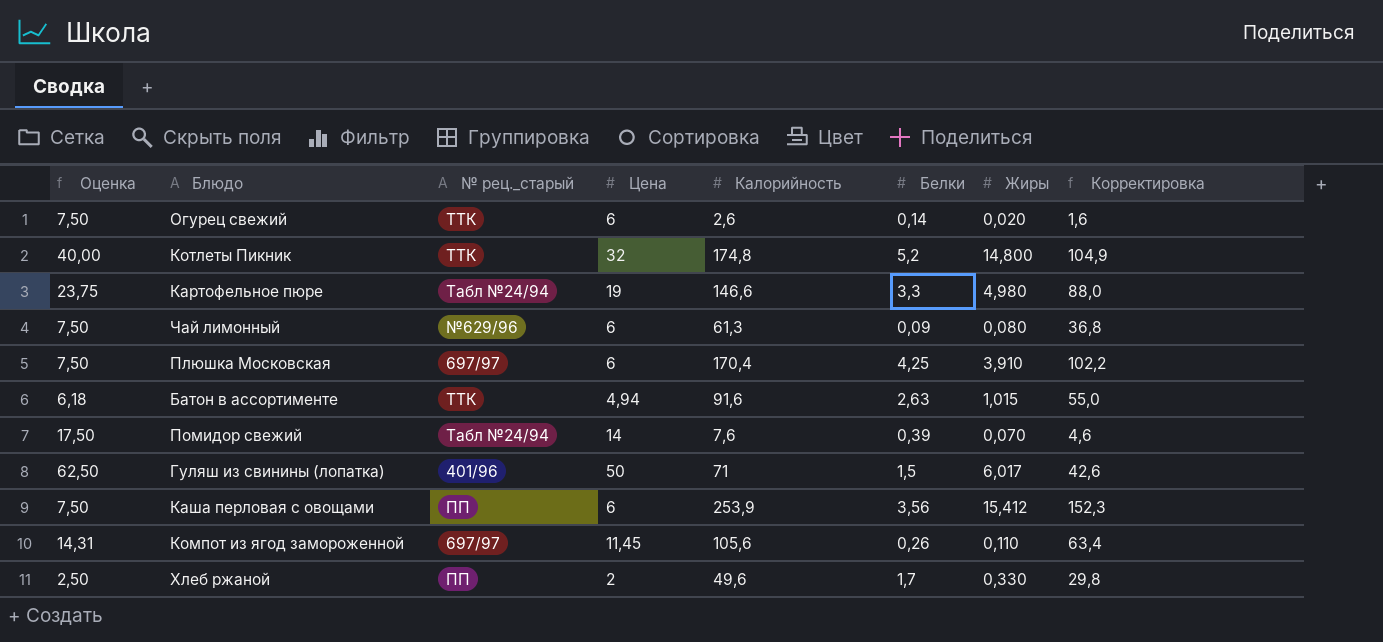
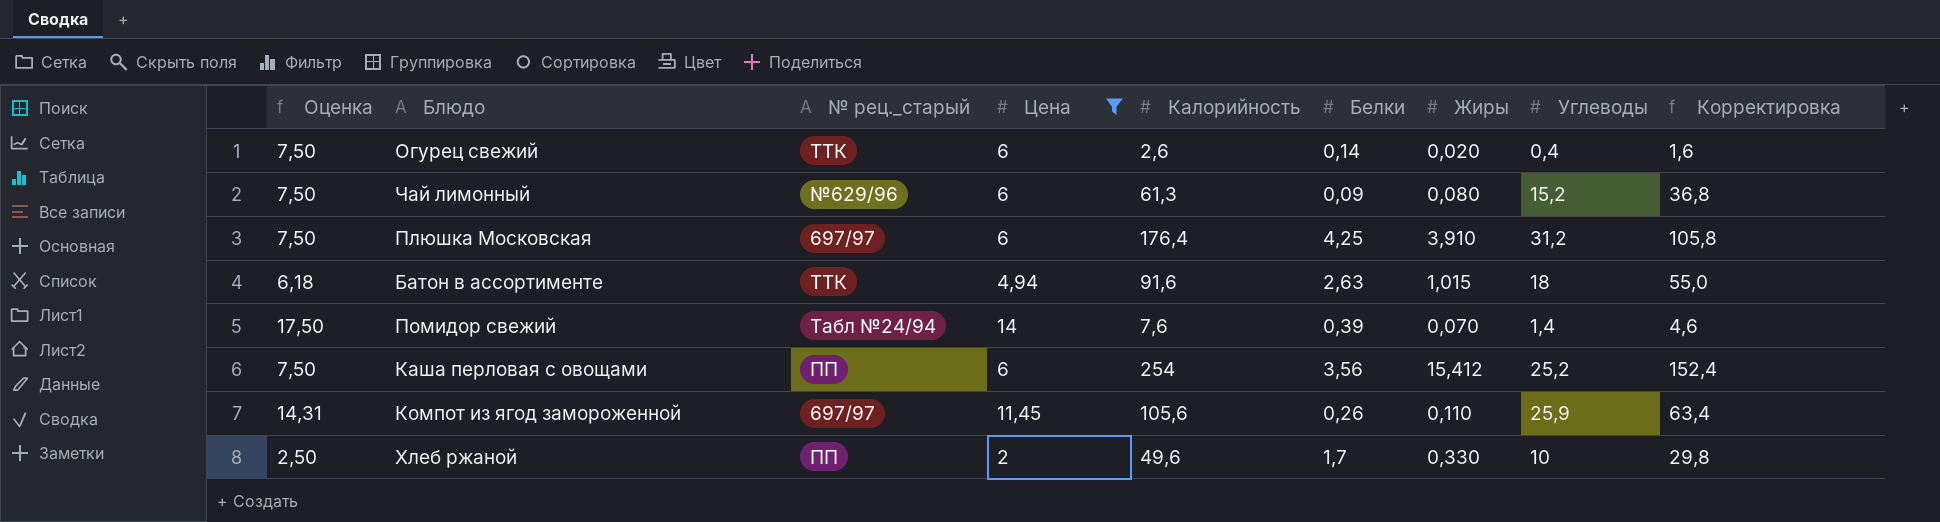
filter: none -> Цена <= 14
column Углеводы | position: none -> 8
Плюшка Московская | Калорийность: 170,4 -> 176,4
Плюшка Московская | Корректировка: 102,2 -> 105,8
Каша перловая с овощами | Калорийность: 253,9 -> 254
Каша перловая с овощами | Корректировка: 152,3 -> 152,4

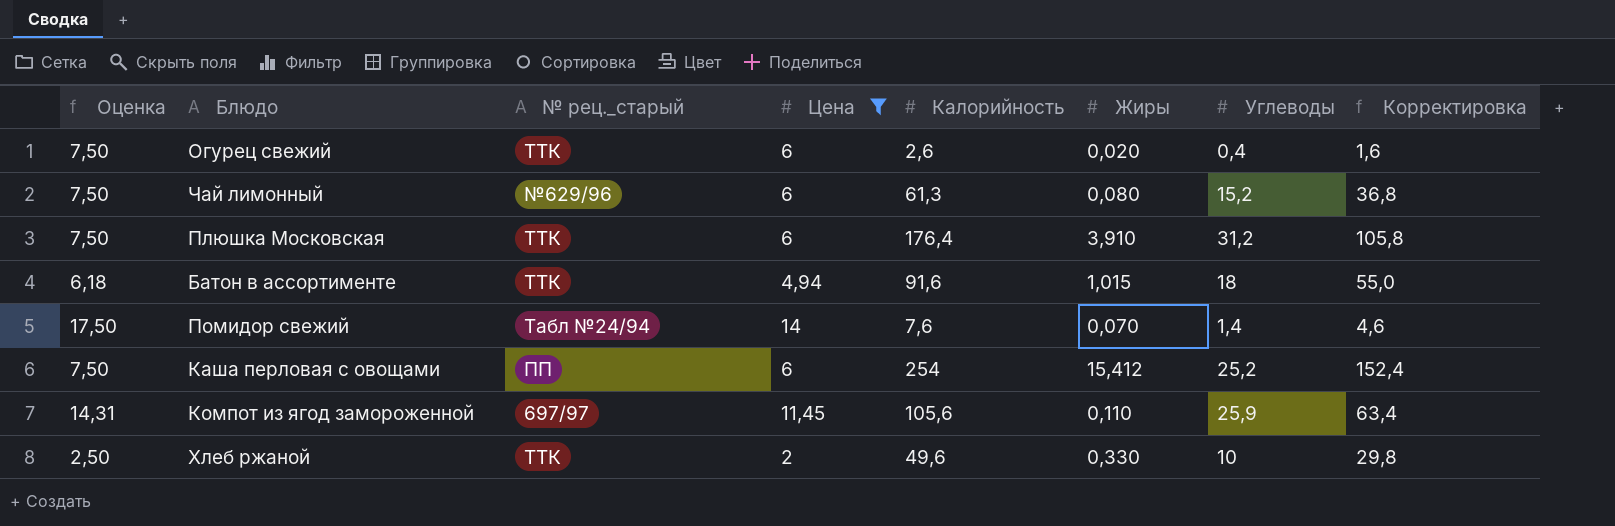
column Белки | position: 6 -> none
Плюшка Московская | № рец._старый: 697/97 -> ТТК
Хлеб ржаной | № рец._старый: ПП -> ТТК

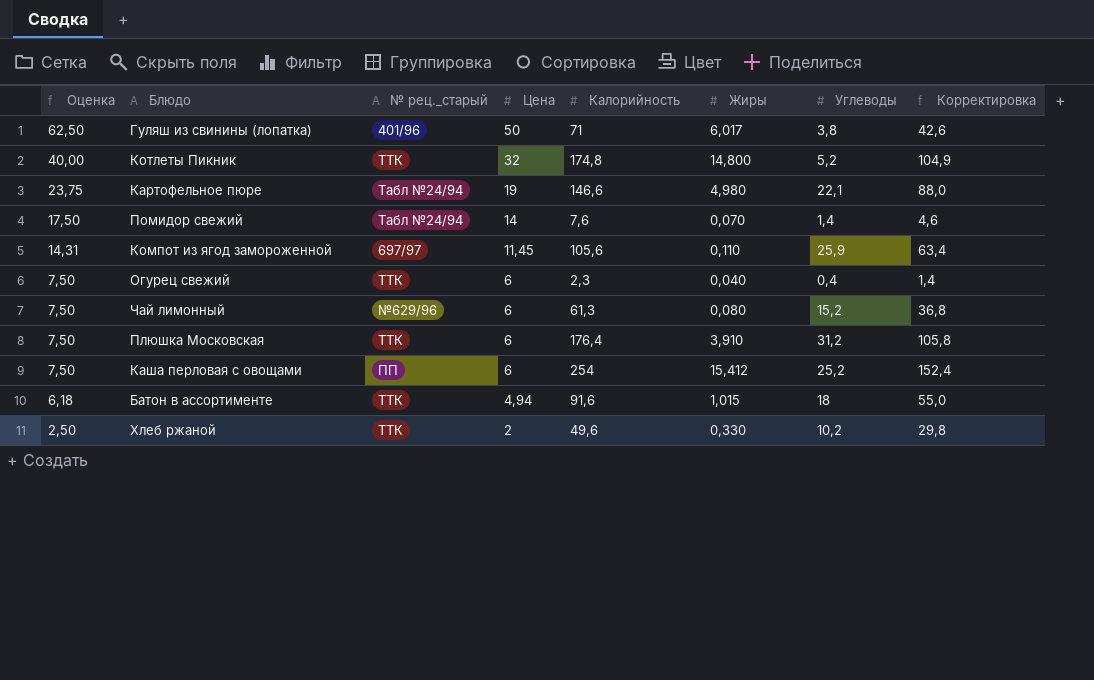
filter: Цена <= 14 -> none
row order: none -> Оценка descending
Огурец свежий | Калорийность: 2,6 -> 2,3
Огурец свежий | Жиры: 0,020 -> 0,040
Огурец свежий | Корректировка: 1,6 -> 1,4
Хлеб ржаной | Углеводы: 10 -> 10,2

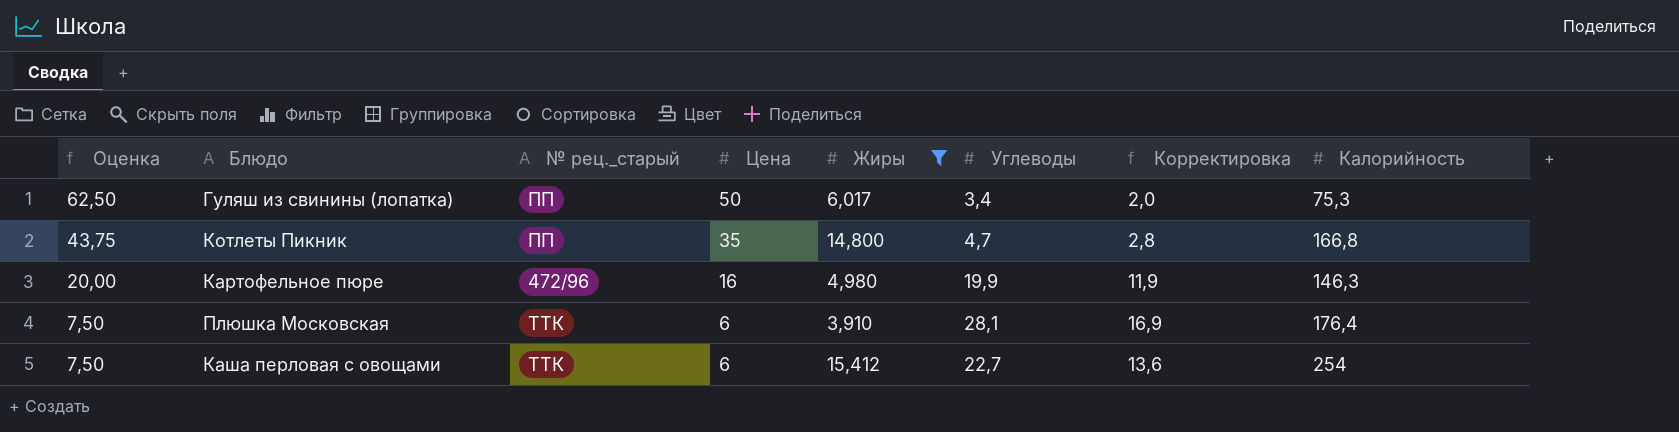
filter: none -> Жиры >= 3,910
column Корректировка | formula: [Калорийность] * 0,6 -> [Углеводы] * 0,6
column Калорийность | position: 5 -> 8
Гуляш из свинины (лопатка) | № рец._старый: 401/96 -> ПП
Гуляш из свинины (лопатка) | Углеводы: 3,8 -> 3,4
Гуляш из свинины (лопатка) | Калорийность: 71 -> 75,3
Котлеты Пикник | Оценка: 40,00 -> 43,75
Котлеты Пикник | № рец._старый: ТТК -> ПП
Котлеты Пикник | Цена: 32 -> 35
Котлеты Пикник | Углеводы: 5,2 -> 4,7
Котлеты Пикник | Калорийность: 174,8 -> 166,8
Картофельное пюре | Оценка: 23,75 -> 20,00
Картофельное пюре | № рец._старый: Табл №24/94 -> 472/96
Картофельное пюре | Цена: 19 -> 16
Картофельное пюре | Углеводы: 22,1 -> 19,9
Картофельное пюре | Калорийность: 146,6 -> 146,3
Плюшка Московская | Углеводы: 31,2 -> 28,1
Каша перловая с овощами | № рец._старый: ПП -> ТТК
Каша перловая с овощами | Углеводы: 25,2 -> 22,7

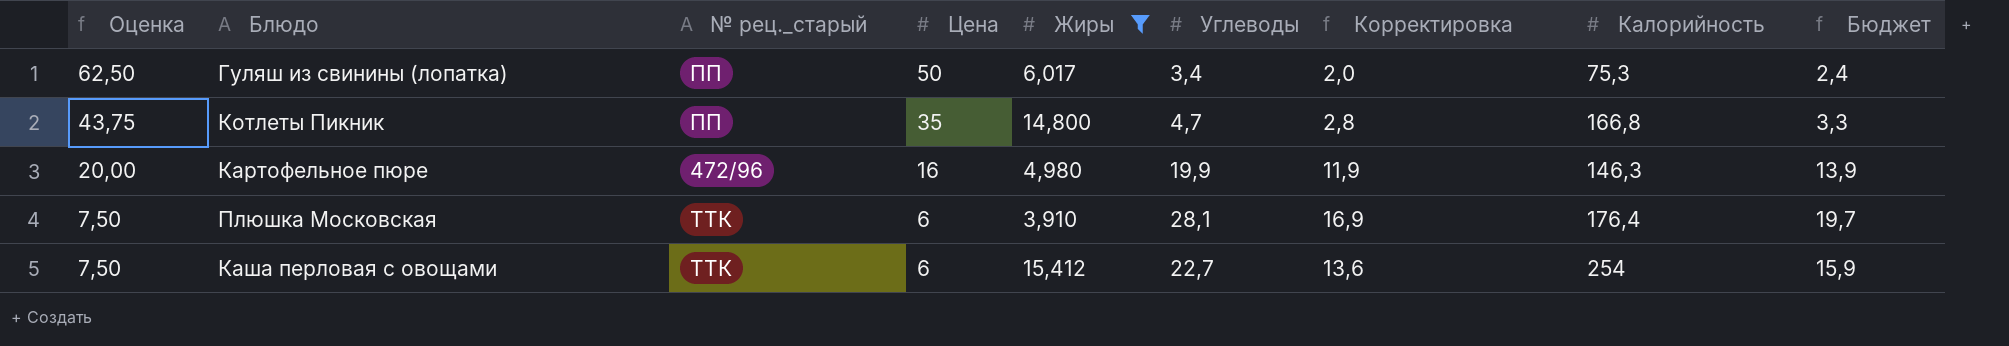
column Бюджет | formula: none -> [Углеводы] * 0,7

